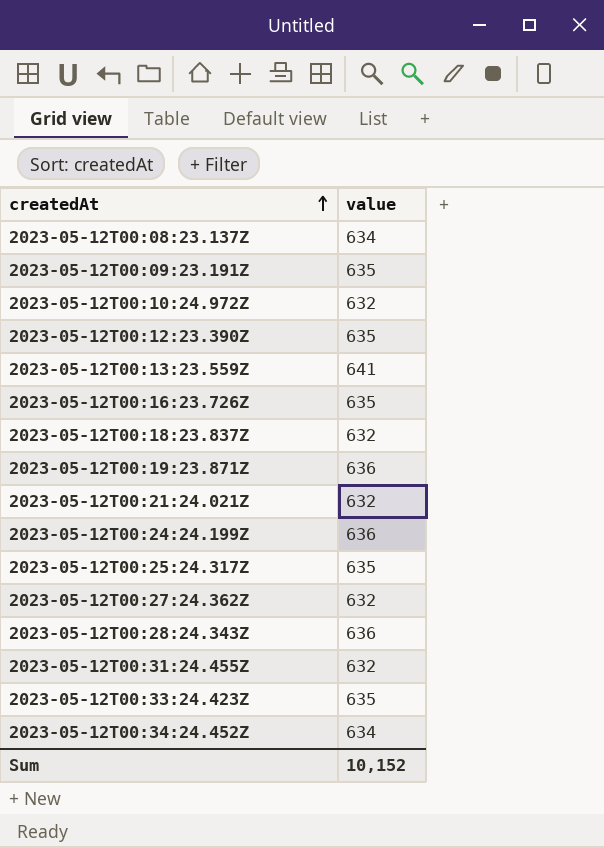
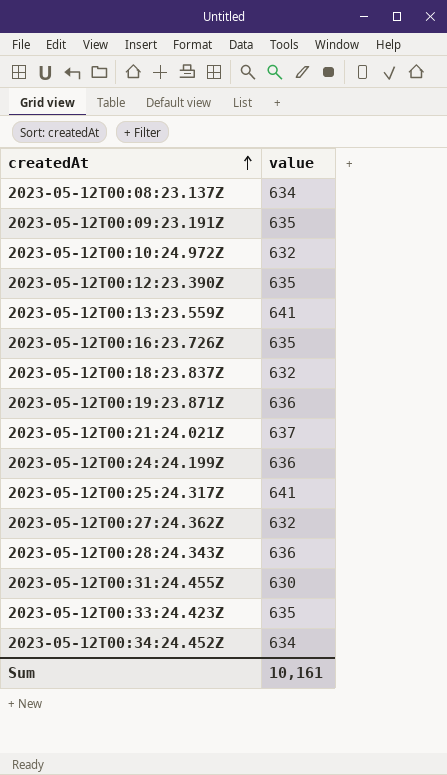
2023-05-12T00:21:24.021Z | value: 632 -> 637
2023-05-12T00:25:24.317Z | value: 635 -> 641
2023-05-12T00:31:24.455Z | value: 632 -> 630
Sum | value: 10,152 -> 10,161

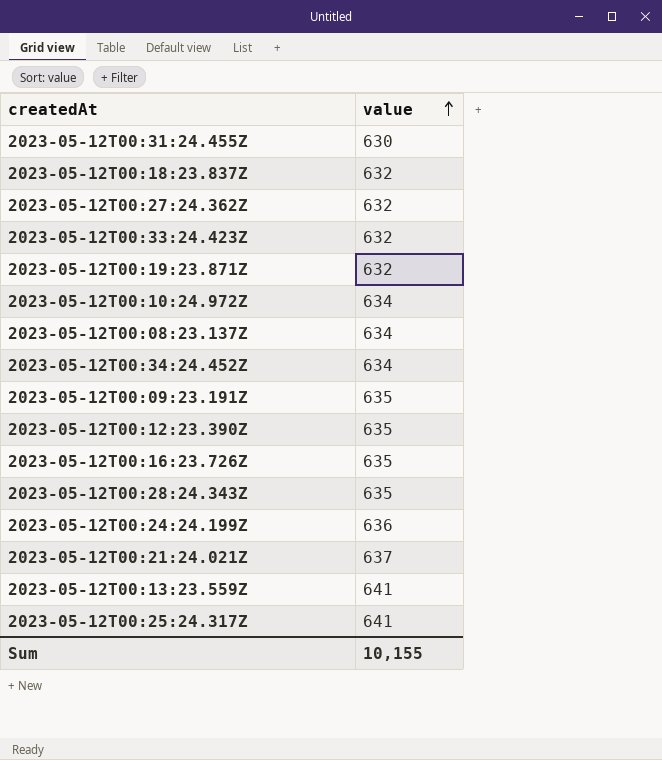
row order: createdAt ascending -> value ascending
2023-05-12T00:33:24.423Z | value: 635 -> 632
2023-05-12T00:19:23.871Z | value: 636 -> 632
2023-05-12T00:10:24.972Z | value: 632 -> 634
2023-05-12T00:28:24.343Z | value: 636 -> 635
Sum | value: 10,161 -> 10,155

